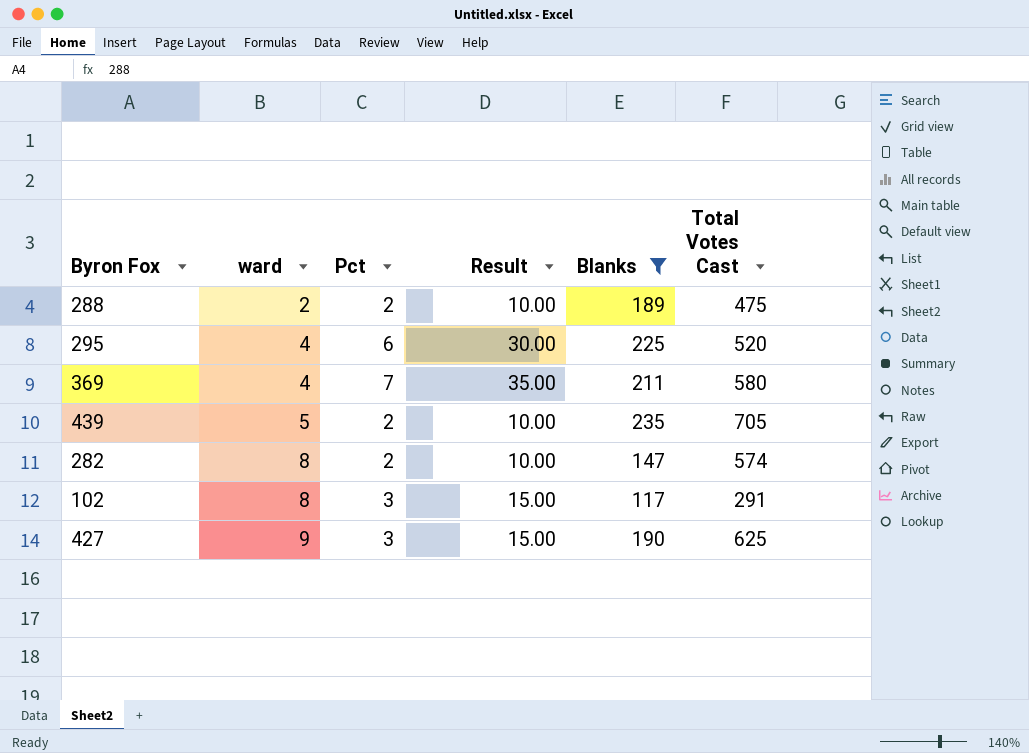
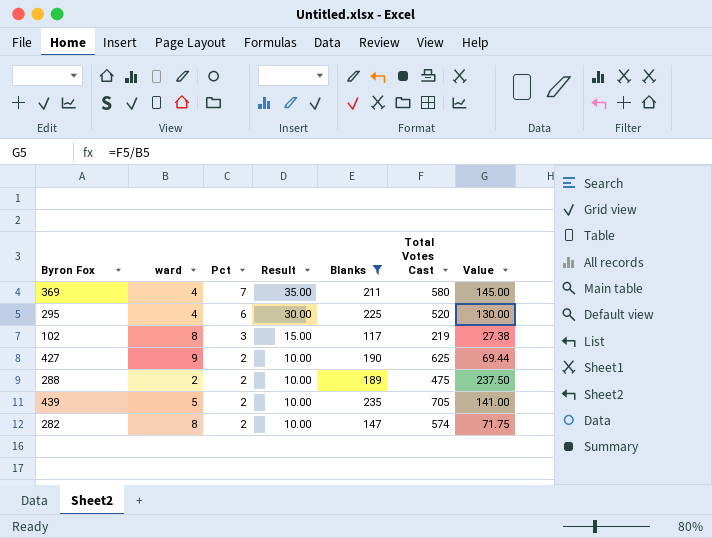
row order: ward ascending -> Pct descending
column Value | formula: none -> [Total Votes Cast] / [ward]
102 | Total Votes Cast: 291 -> 219
427 | Pct: 3 -> 2
427 | Result: 15.00 -> 10.00

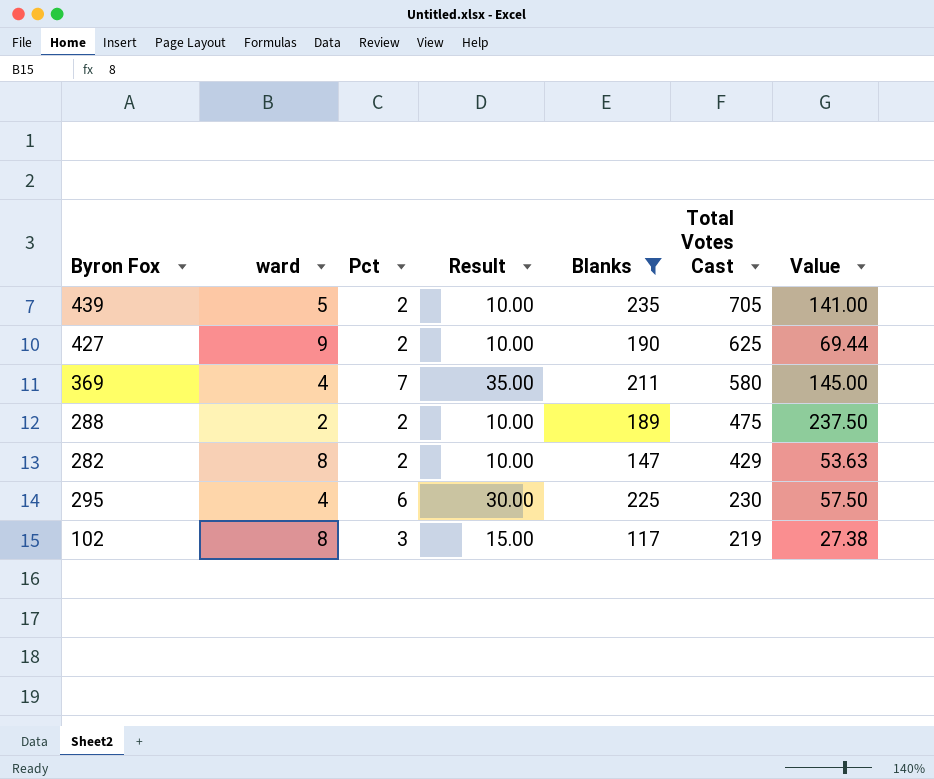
row order: Pct descending -> Total Votes Cast descending
282 | Total Votes Cast: 574 -> 429
282 | Value: 71.75 -> 53.63
295 | Total Votes Cast: 520 -> 230
295 | Value: 130.00 -> 57.50

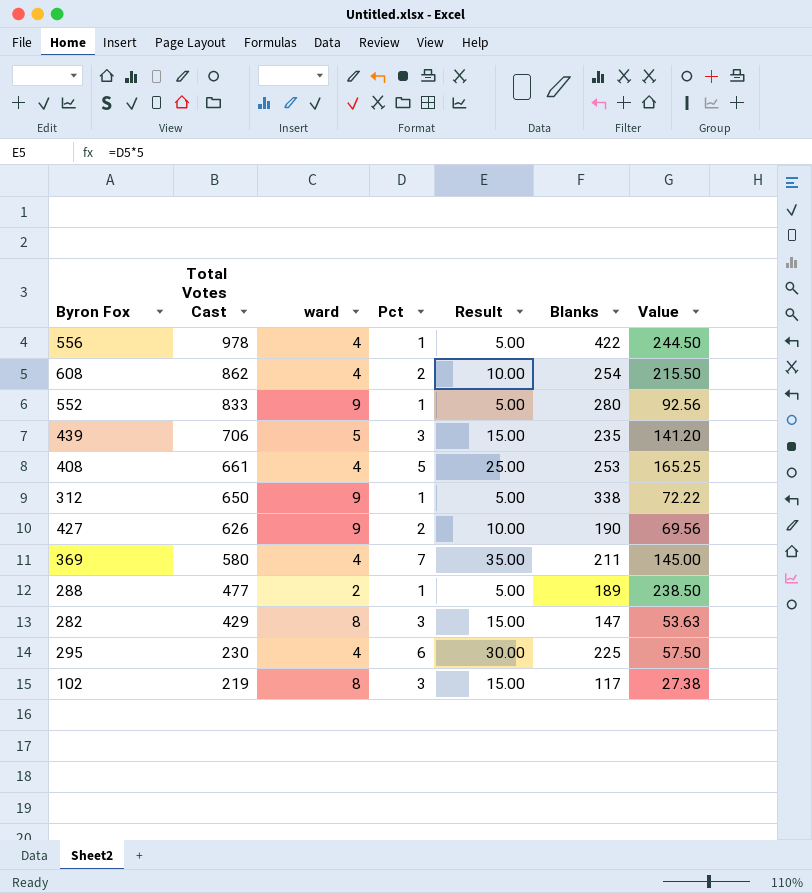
filter: Blanks <= 235 -> none
column Total Votes Cast | position: 6 -> 2
439 | Total Votes Cast: 705 -> 706
439 | Pct: 2 -> 3
439 | Result: 10.00 -> 15.00
439 | Value: 141.00 -> 141.20
427 | Total Votes Cast: 625 -> 626
427 | Value: 69.44 -> 69.56
288 | Total Votes Cast: 475 -> 477
288 | Pct: 2 -> 1
288 | Result: 10.00 -> 5.00
288 | Value: 237.50 -> 238.50
282 | Pct: 2 -> 3
282 | Result: 10.00 -> 15.00

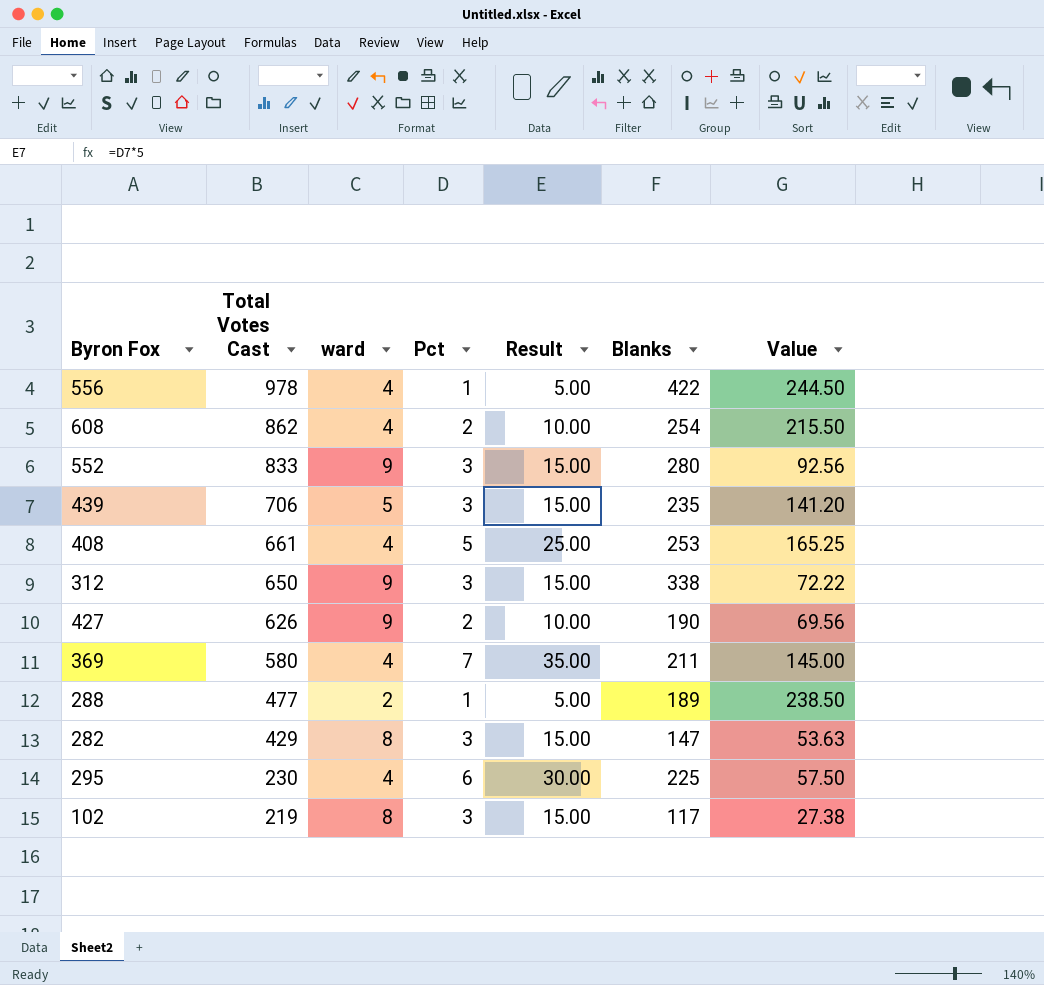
552 | Pct: 1 -> 3
552 | Result: 5.00 -> 15.00
312 | Pct: 1 -> 3
312 | Result: 5.00 -> 15.00

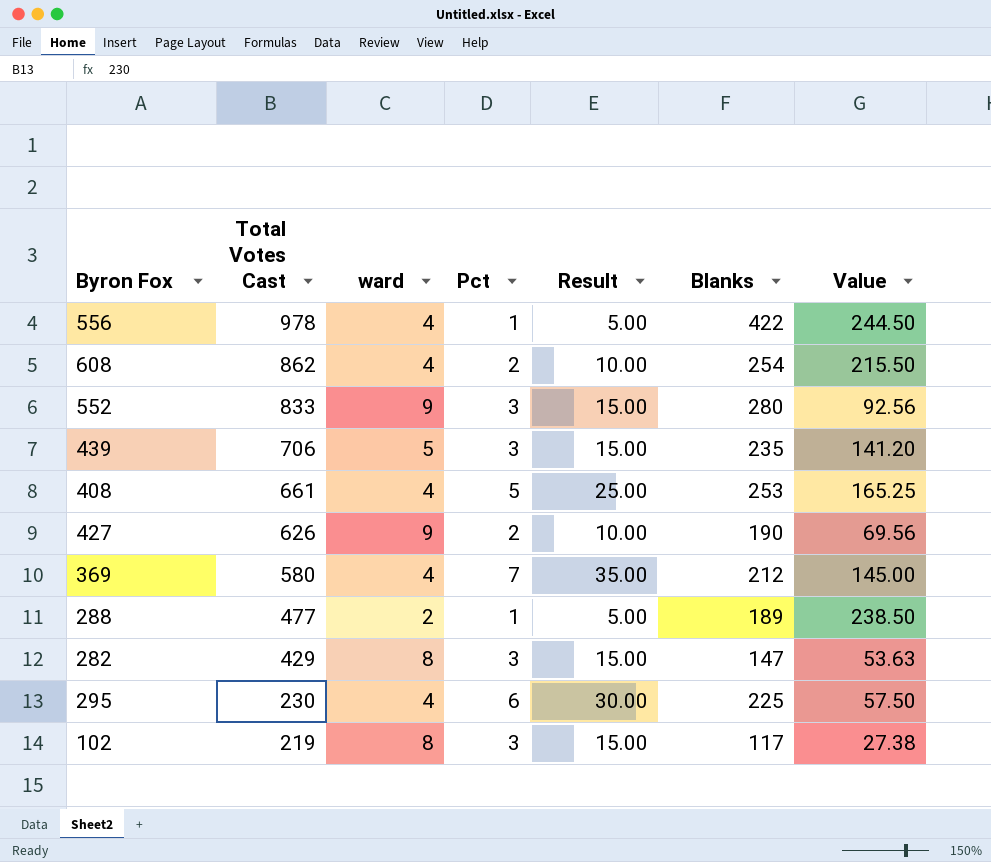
row 312: 650 | 9 | 3 | 15.00 | 338 | 72.22 -> none
369 | Blanks: 211 -> 212

